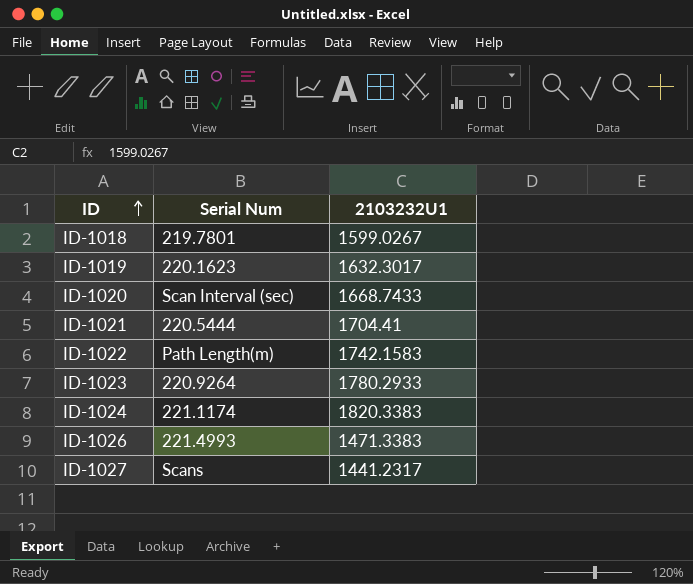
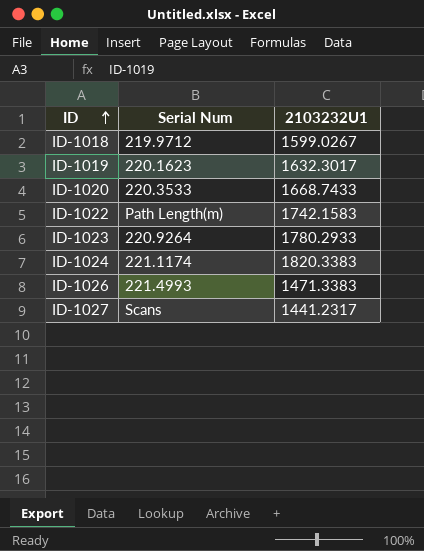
row ID-1021: 220.5444 | 1704.41 -> none
ID-1018 | Serial Num: 219.7801 -> 219.9712
ID-1020 | Serial Num: Scan Interval (sec) -> 220.3533

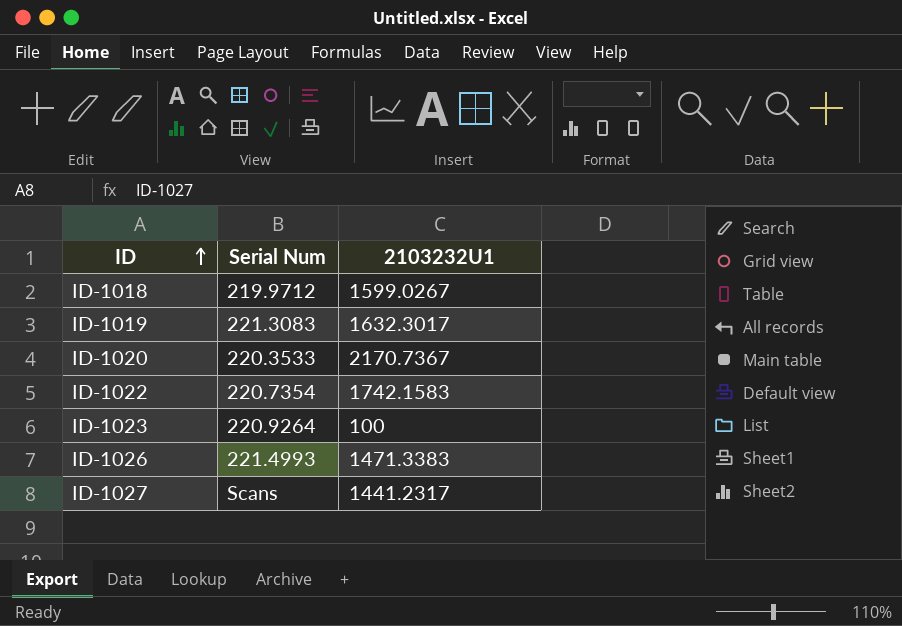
row ID-1024: 221.1174 | 1820.3383 -> none
ID-1019 | Serial Num: 220.1623 -> 221.3083
ID-1020 | 2103232U1: 1668.7433 -> 2170.7367
ID-1022 | Serial Num: Path Length(m) -> 220.7354
ID-1023 | 2103232U1: 1780.2933 -> 100

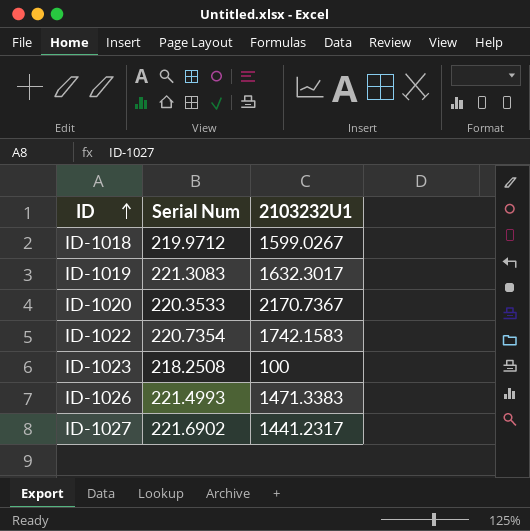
ID-1023 | Serial Num: 220.9264 -> 218.2508
ID-1027 | Serial Num: Scans -> 221.6902

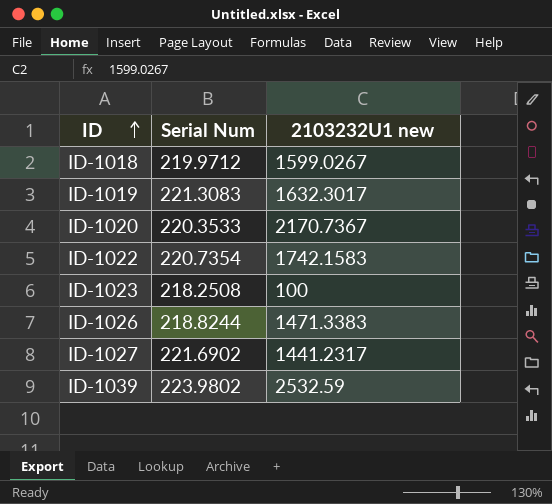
column name: 2103232U1 -> 2103232U1 new
ID-1026 | Serial Num: 221.4993 -> 218.8244
row ID-1039: none -> 223.9802 | 2532.59

